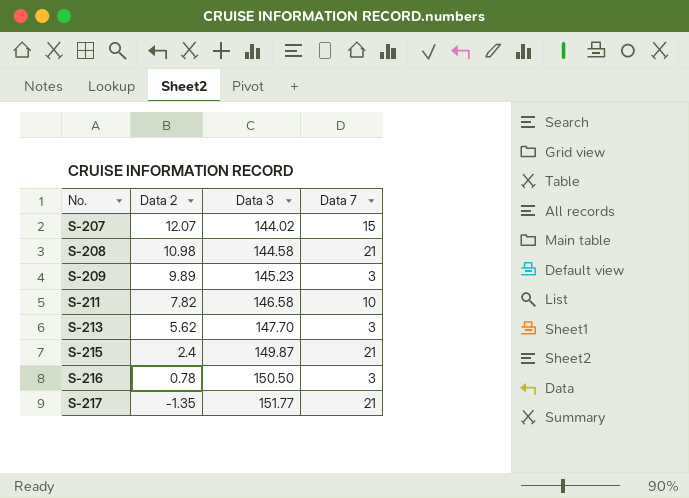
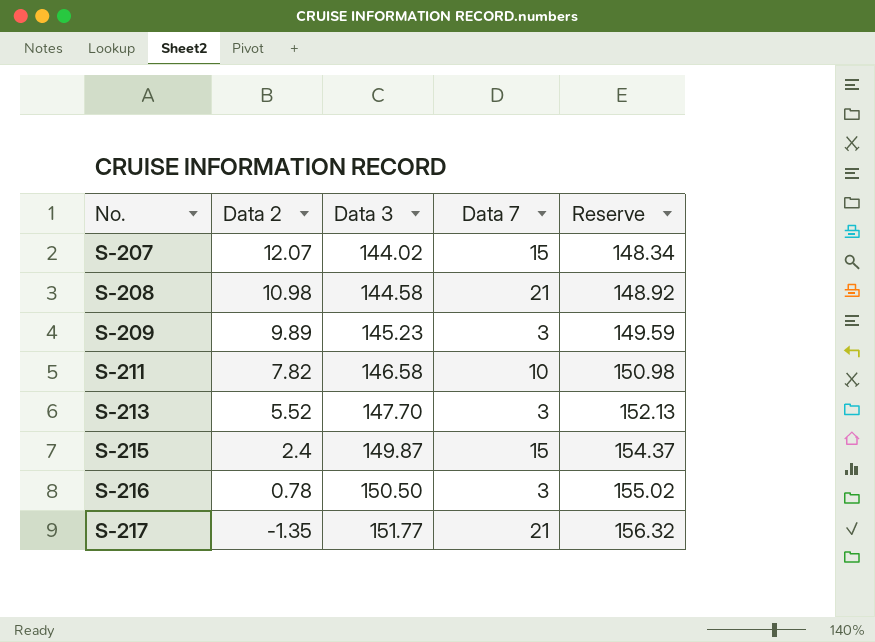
column Reserve | formula: none -> [Data 3] * 1.03
S-213 | Data 2: 5.62 -> 5.52
S-215 | Data 7: 21 -> 15

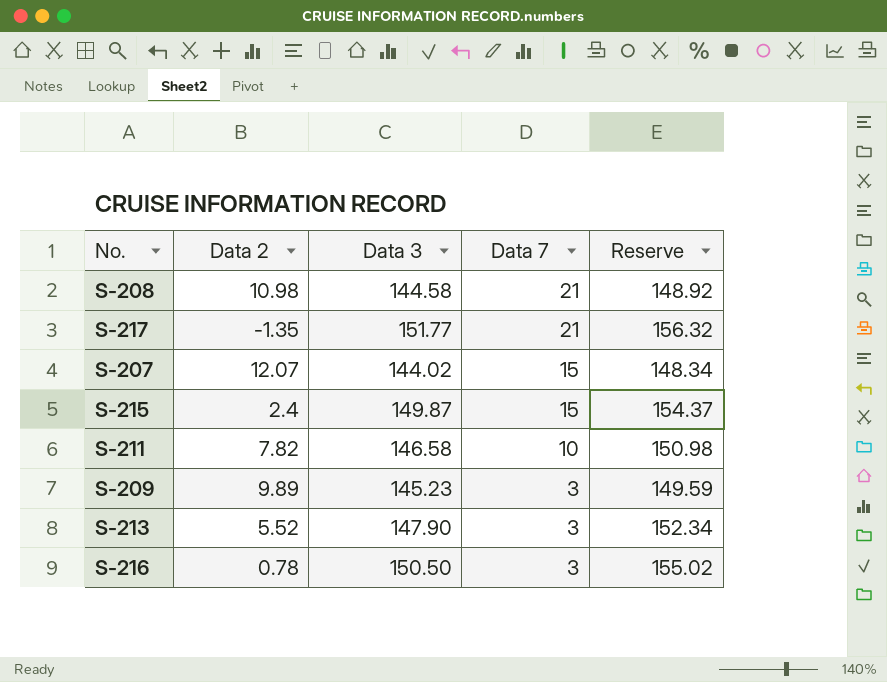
row order: No. ascending -> Data 7 descending
S-213 | Data 3: 147.70 -> 147.90
S-213 | Reserve: 152.13 -> 152.34

